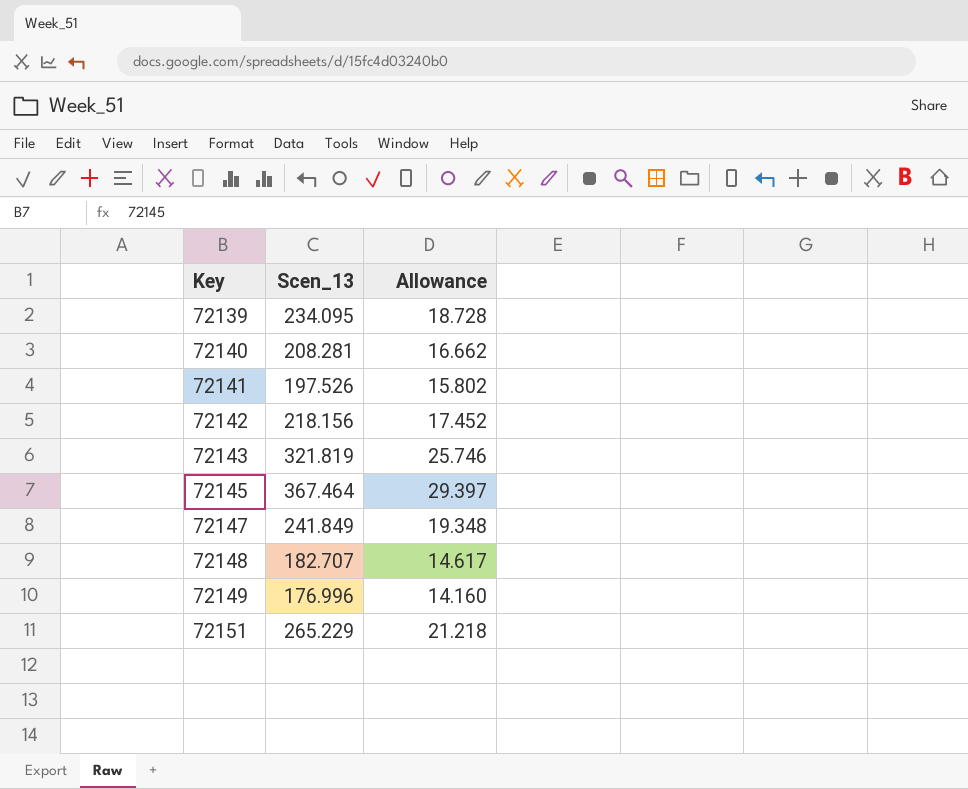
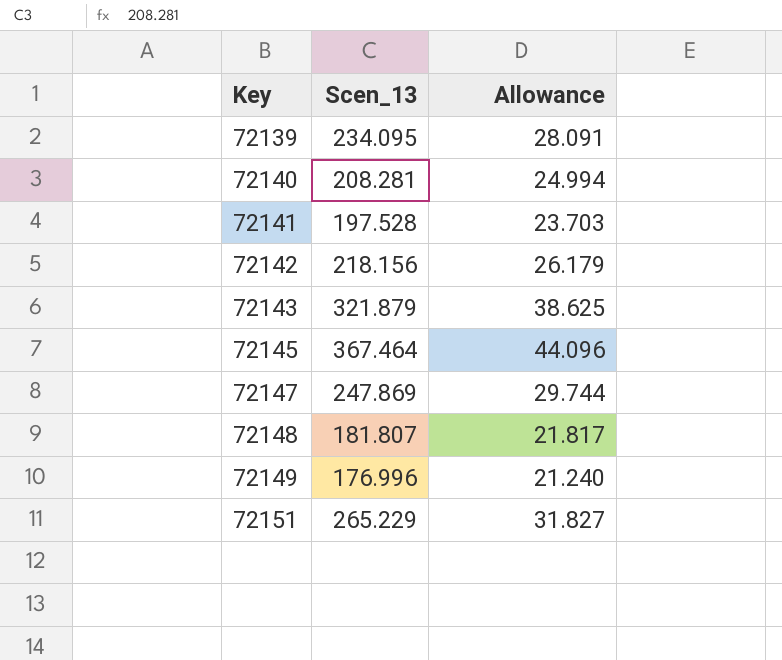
column Allowance | formula: [Scen_13] * 0.08 -> [Scen_13] * 0.12
72141 | Scen_13: 197.526 -> 197.528
72143 | Scen_13: 321.819 -> 321.879
72147 | Scen_13: 241.849 -> 247.869
72148 | Scen_13: 182.707 -> 181.807

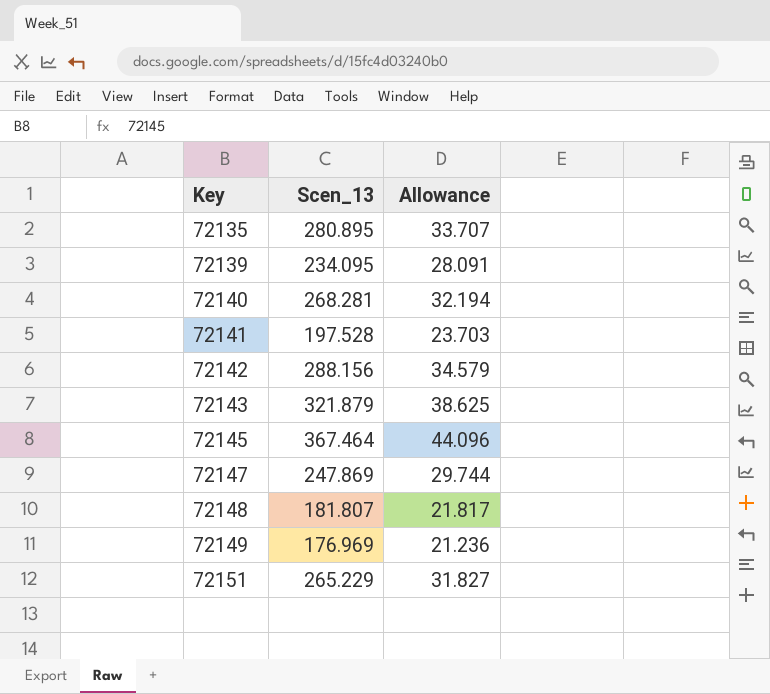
row 72135: none -> 280.895 | 33.707
72140 | Scen_13: 208.281 -> 268.281
72140 | Allowance: 24.994 -> 32.194
72142 | Scen_13: 218.156 -> 288.156
72142 | Allowance: 26.179 -> 34.579
72149 | Scen_13: 176.996 -> 176.969
72149 | Allowance: 21.240 -> 21.236

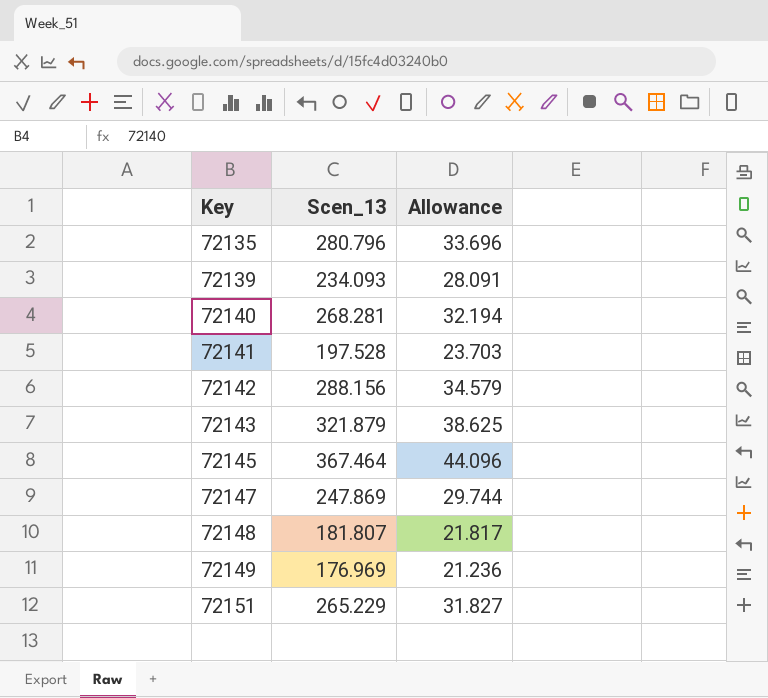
72135 | Scen_13: 280.895 -> 280.796
72135 | Allowance: 33.707 -> 33.696
72139 | Scen_13: 234.095 -> 234.093

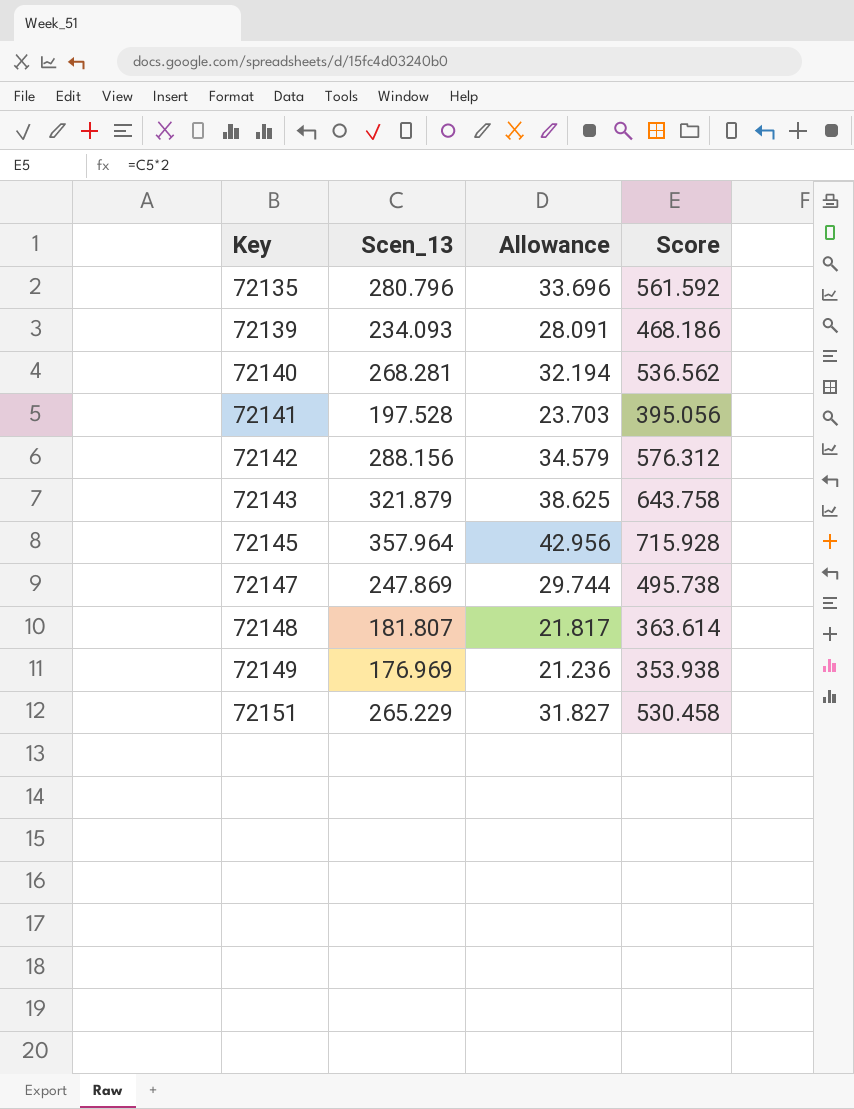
column Score | formula: none -> [Scen_13] * 2
72145 | Scen_13: 367.464 -> 357.964
72145 | Allowance: 44.096 -> 42.956

